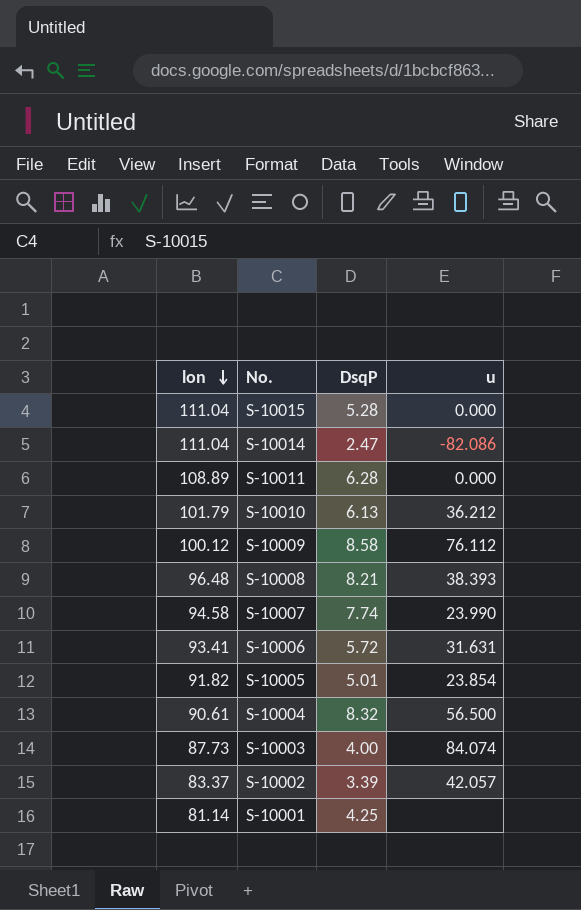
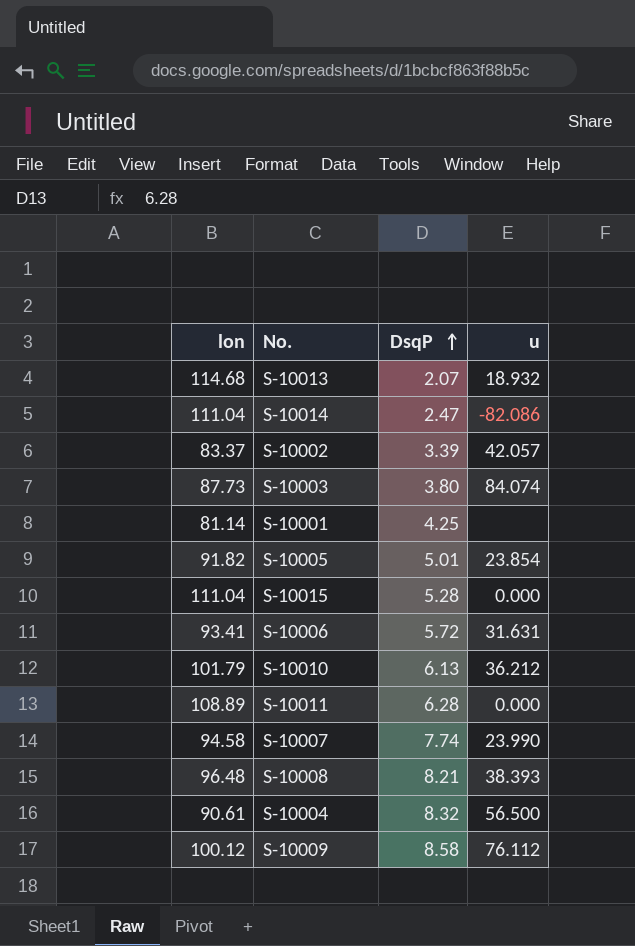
row order: lon descending -> DsqP ascending
row S-10013: none -> 114.68 | 2.07 | 18.932
S-10003 | DsqP: 4.00 -> 3.80

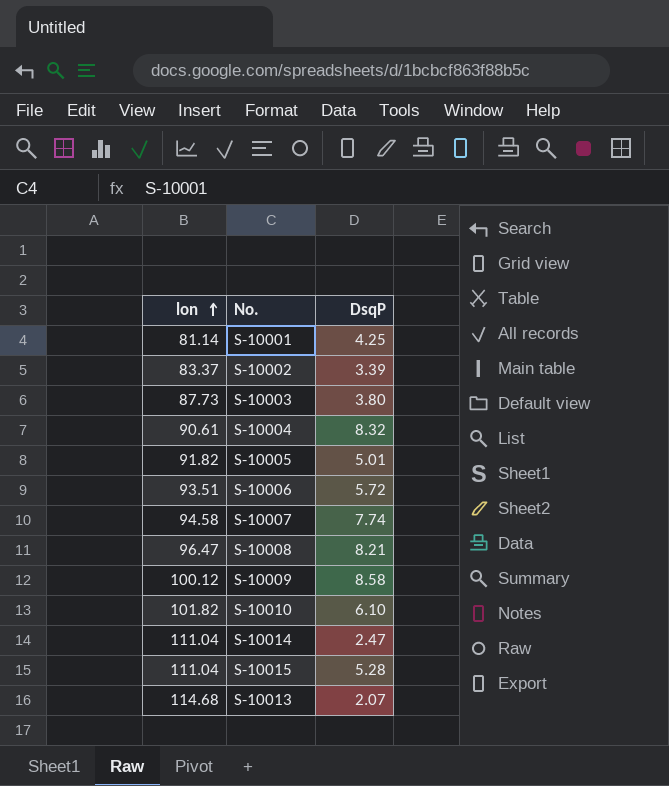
row order: DsqP ascending -> lon ascending
column u | position: 4 -> none
row S-10011: 108.89 | 6.28 | 0.000 -> none
S-10006 | lon: 93.41 -> 93.51
S-10008 | lon: 96.48 -> 96.47
S-10010 | lon: 101.79 -> 101.82
S-10010 | DsqP: 6.13 -> 6.10

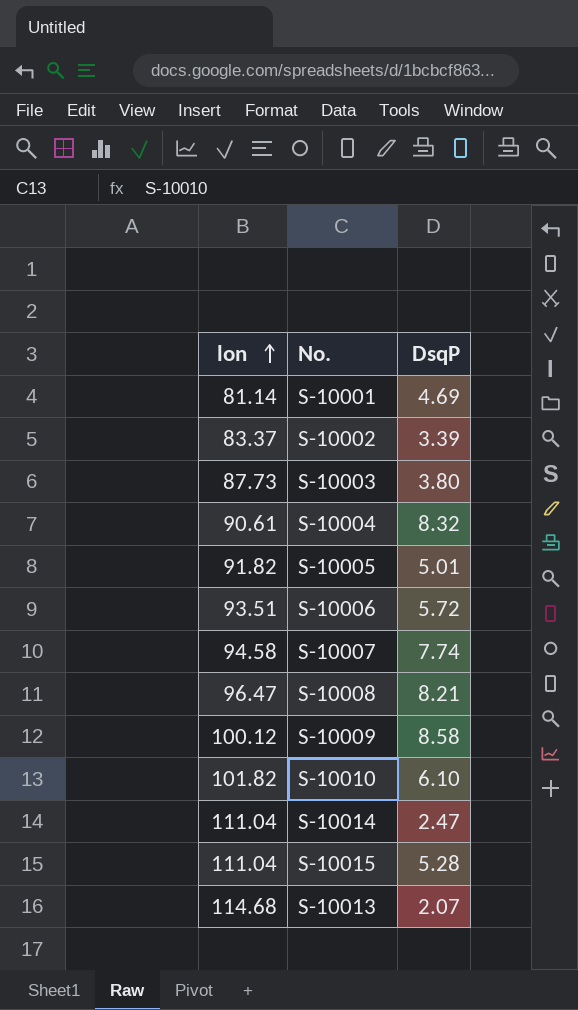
S-10001 | DsqP: 4.25 -> 4.69

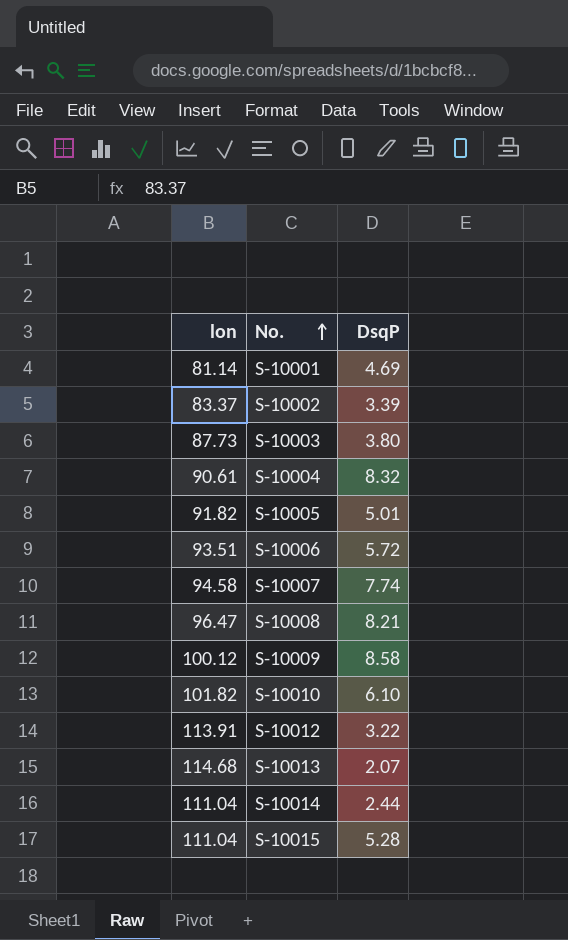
row order: lon ascending -> No. ascending
row S-10012: none -> 113.91 | 3.22
S-10014 | DsqP: 2.47 -> 2.44

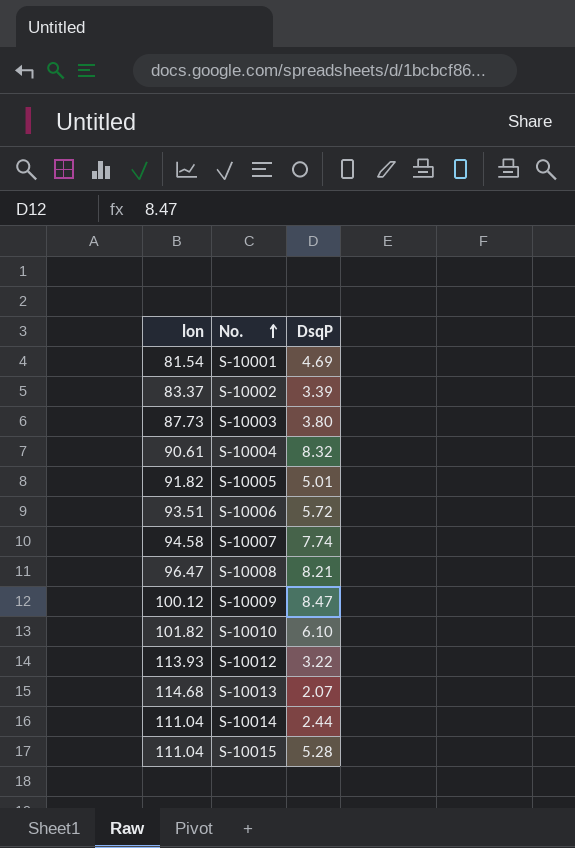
S-10001 | lon: 81.14 -> 81.54
S-10009 | DsqP: 8.58 -> 8.47
S-10012 | lon: 113.91 -> 113.93

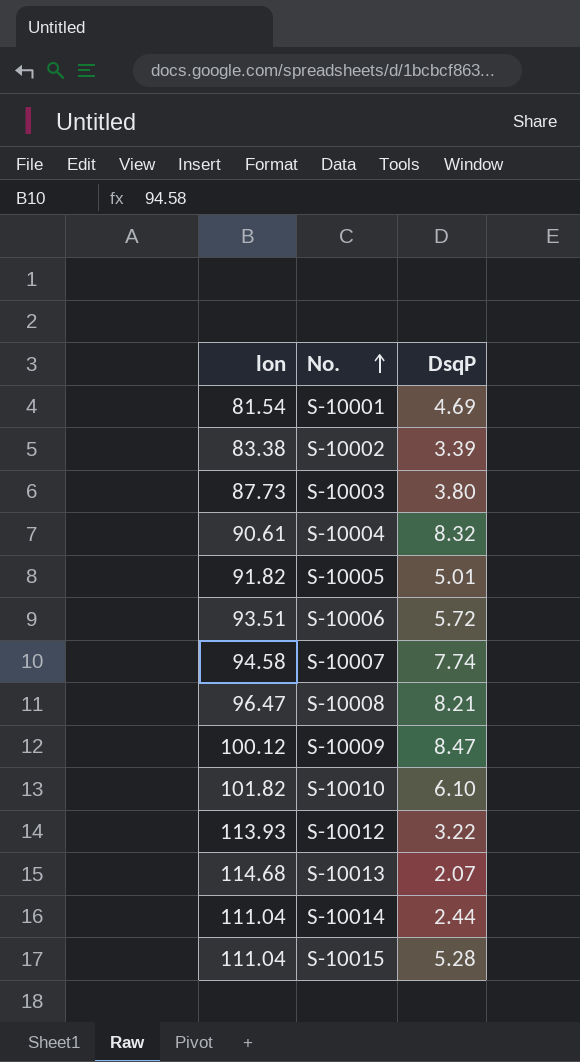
S-10002 | lon: 83.37 -> 83.38

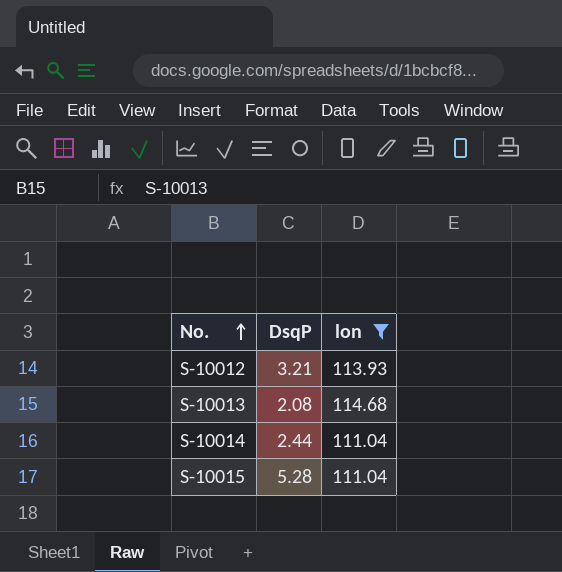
filter: none -> lon >= 111.04
column lon | position: 1 -> 3
S-10012 | DsqP: 3.22 -> 3.21
S-10013 | DsqP: 2.07 -> 2.08

